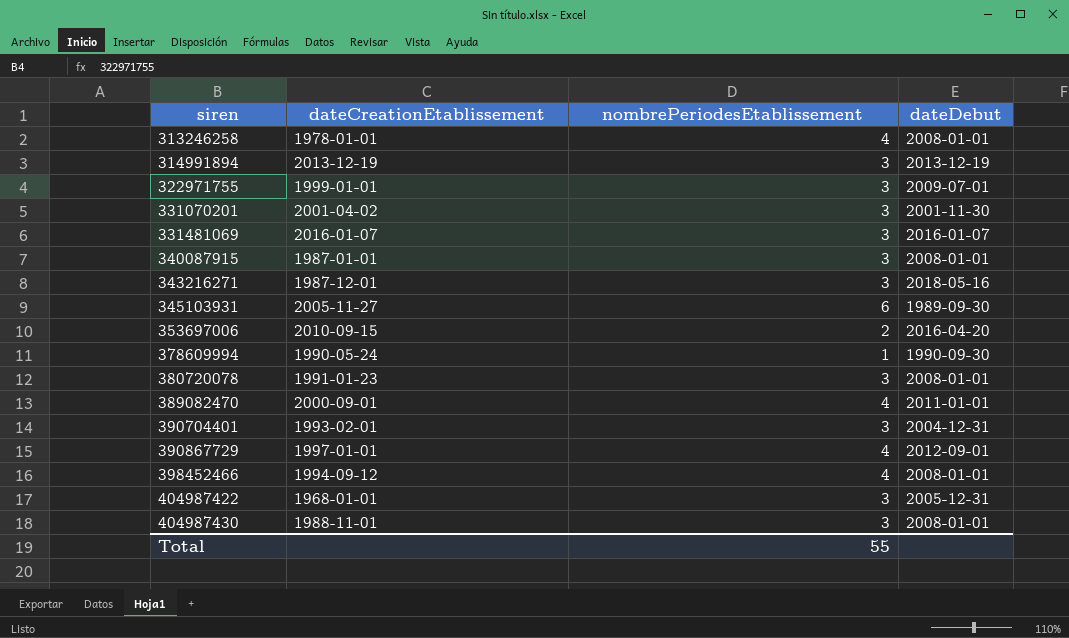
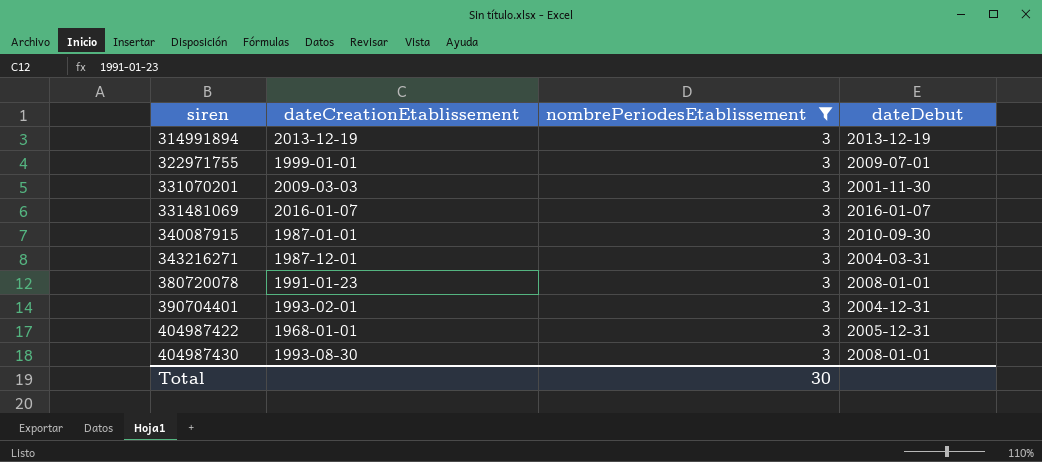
filter: none -> nombrePeriodesEtablissement = 3
331070201 | dateCreationEtablissement: 2001-04-02 -> 2009-03-03
340087915 | dateDebut: 2008-01-01 -> 2010-09-30
343216271 | dateDebut: 2018-05-16 -> 2004-03-31
404987430 | dateCreationEtablissement: 1988-11-01 -> 1993-08-30
Total | nombrePeriodesEtablissement: 55 -> 30

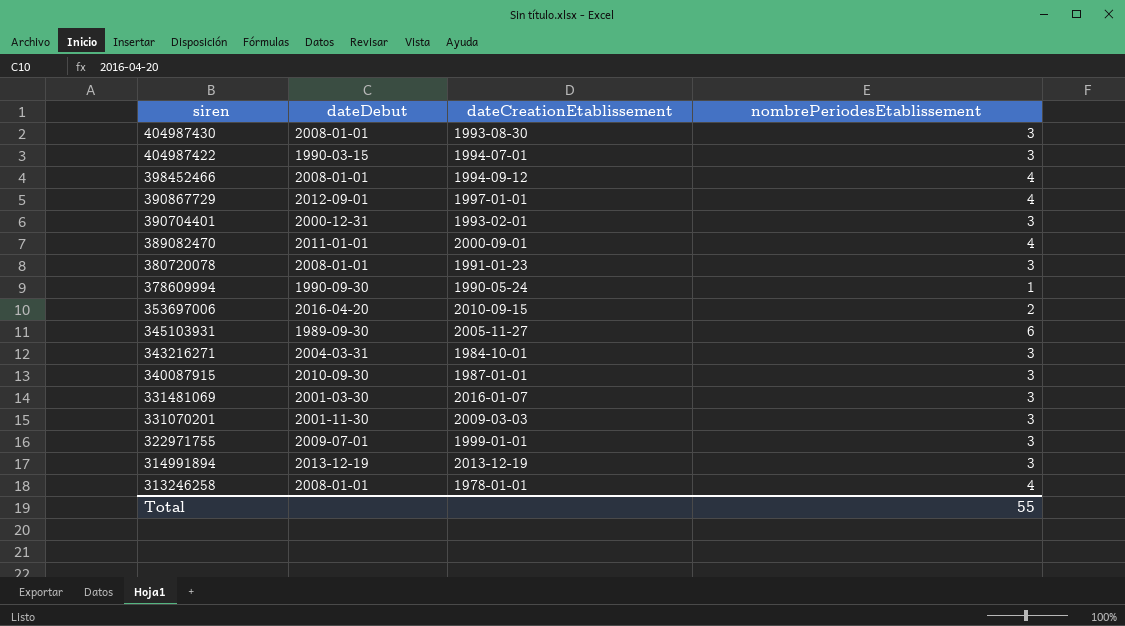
filter: nombrePeriodesEtablissement = 3 -> none
row order: siren ascending -> siren descending
column dateDebut | position: 4 -> 2
404987422 | dateDebut: 2005-12-31 -> 1990-03-15
404987422 | dateCreationEtablissement: 1968-01-01 -> 1994-07-01
390704401 | dateDebut: 2004-12-31 -> 2000-12-31
343216271 | dateCreationEtablissement: 1987-12-01 -> 1984-10-01
331481069 | dateDebut: 2016-01-07 -> 2001-03-30
Total | nombrePeriodesEtablissement: 30 -> 55

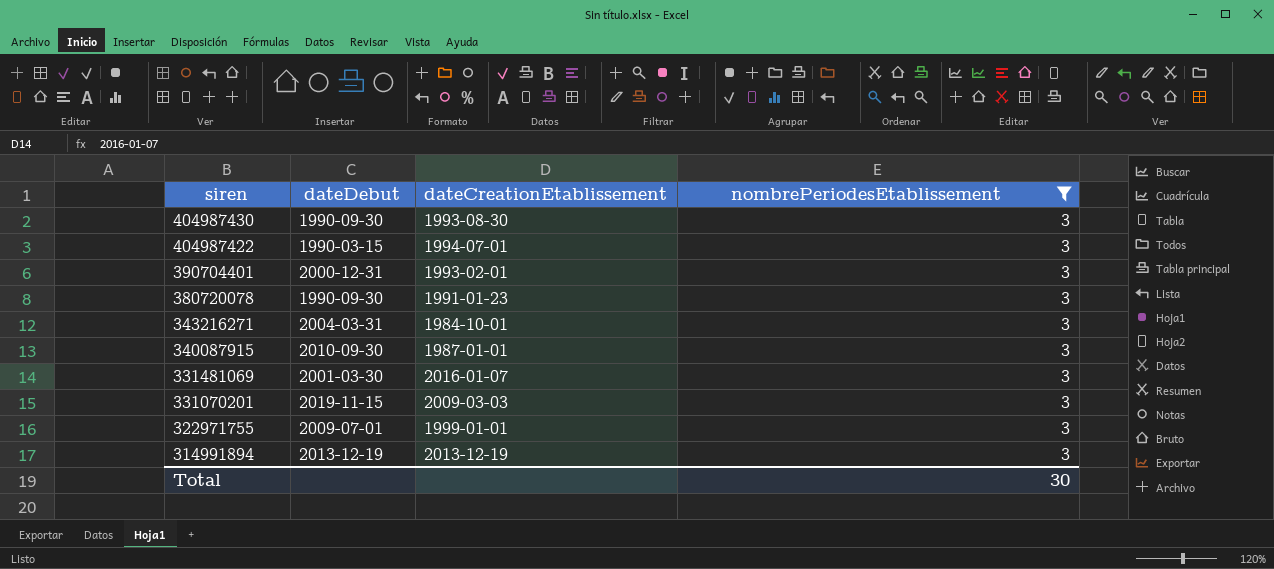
filter: none -> nombrePeriodesEtablissement = 3
404987430 | dateDebut: 2008-01-01 -> 1990-09-30
380720078 | dateDebut: 2008-01-01 -> 1990-09-30
331070201 | dateDebut: 2001-11-30 -> 2019-11-15
Total | nombrePeriodesEtablissement: 55 -> 30

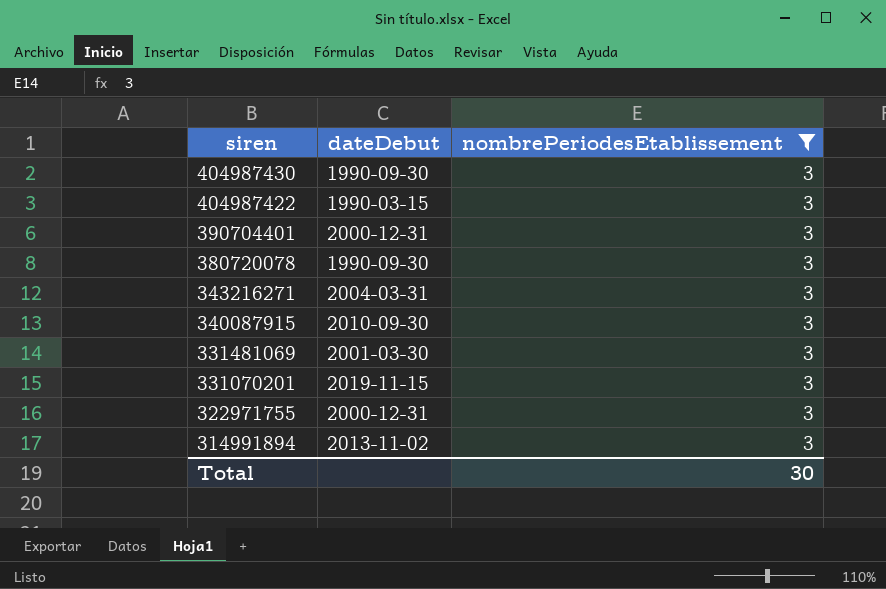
column dateCreationEtablissement | position: 3 -> none
322971755 | dateDebut: 2009-07-01 -> 2000-12-31
314991894 | dateDebut: 2013-12-19 -> 2013-11-02

